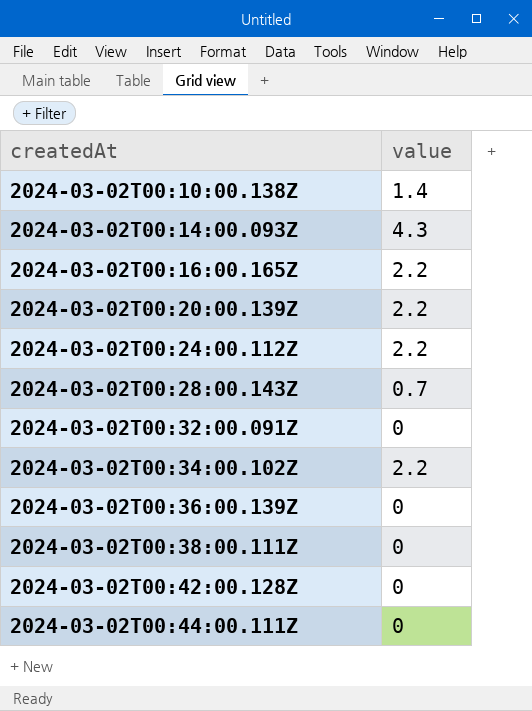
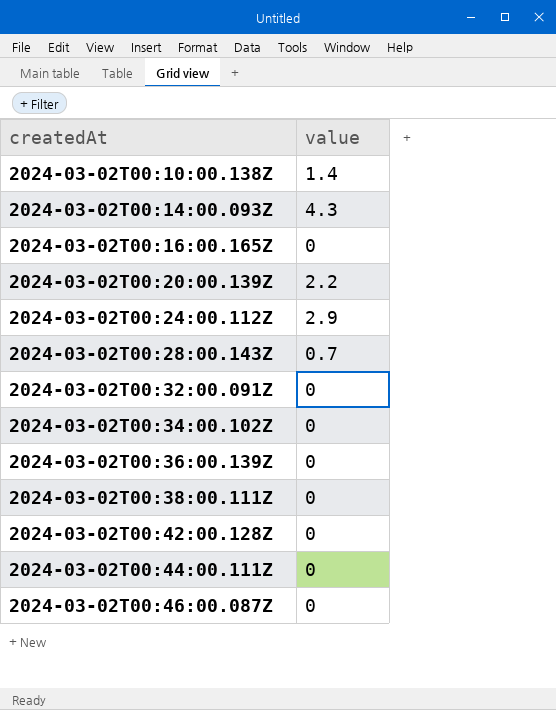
2024-03-02T00:16:00.165Z | value: 2.2 -> 0
2024-03-02T00:24:00.112Z | value: 2.2 -> 2.9
2024-03-02T00:34:00.102Z | value: 2.2 -> 0
row 2024-03-02T00:46:00.087Z: none -> 0

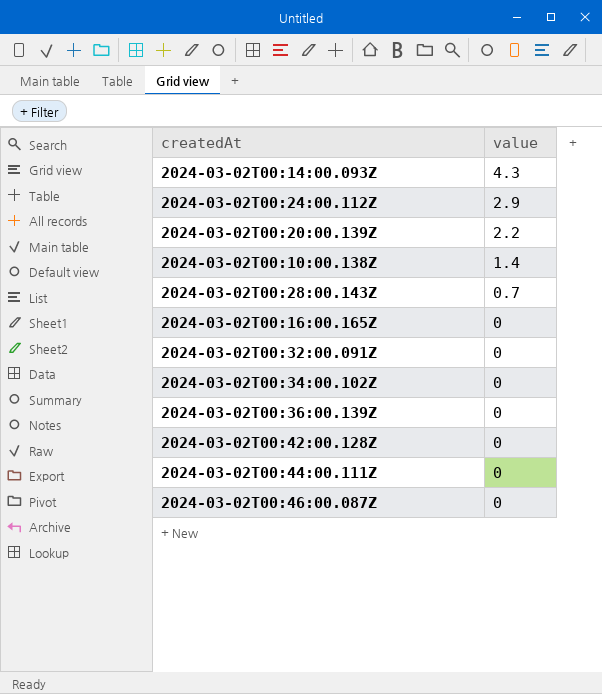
row order: createdAt ascending -> value descending
row 2024-03-02T00:38:00.111Z: 0 -> none

